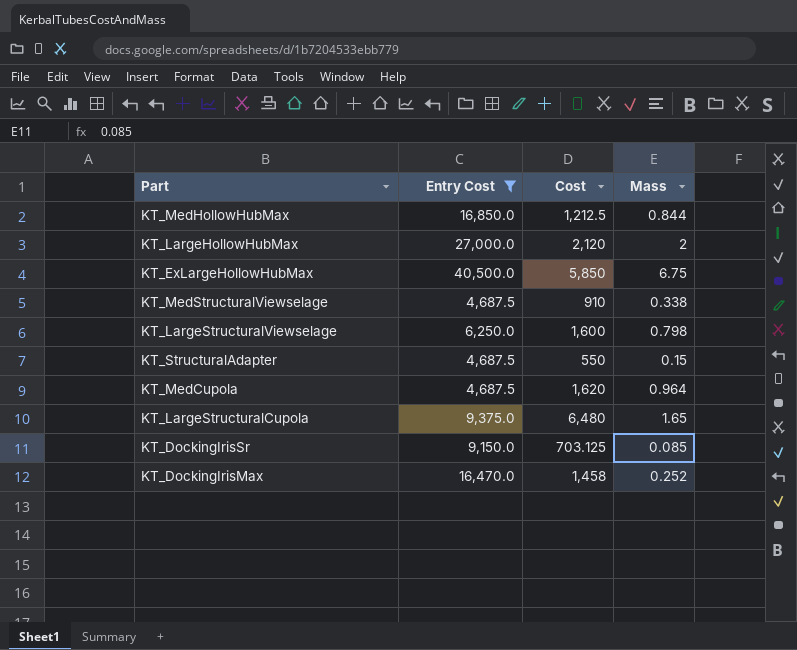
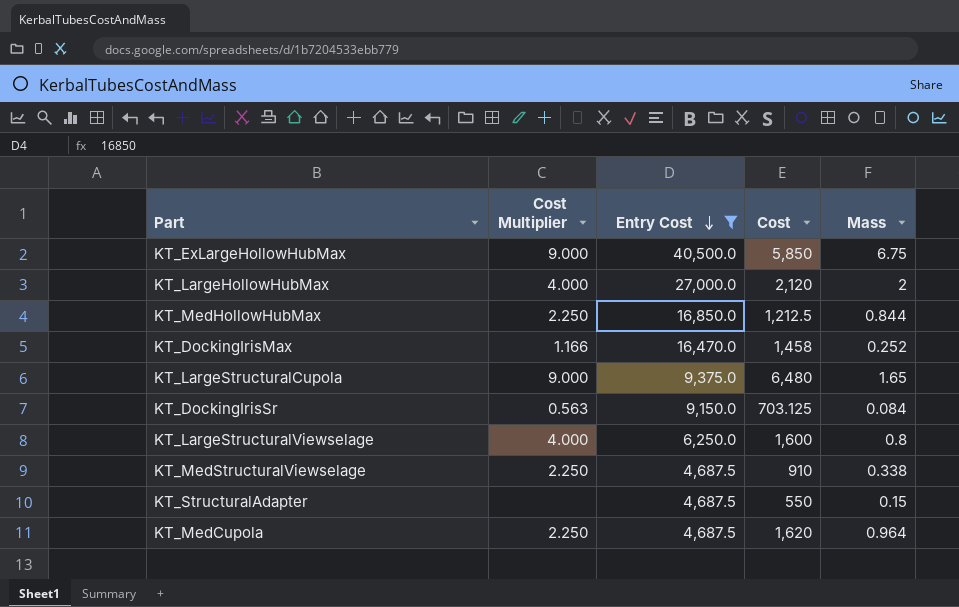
row order: none -> Entry Cost descending
column Cost Multiplier | position: none -> 2
KT_DockingIrisSr | Mass: 0.085 -> 0.084
KT_LargeStructuralViewselage | Mass: 0.798 -> 0.8

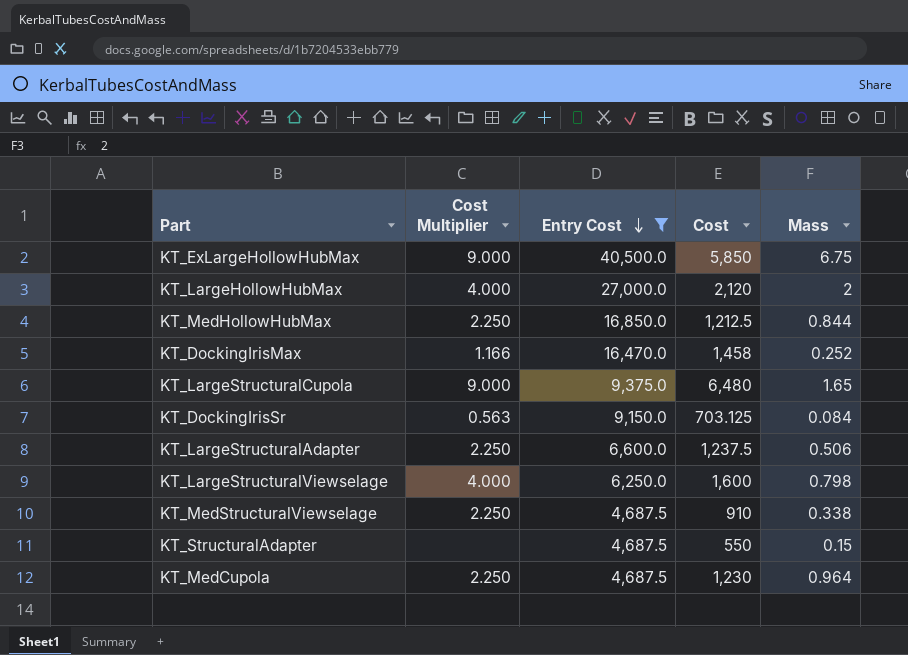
row KT_LargeStructuralAdapter: none -> 2.250 | 6,600.0 | 1,237.5 | 0.506
KT_LargeStructuralViewselage | Mass: 0.8 -> 0.798
KT_MedCupola | Cost: 1,620 -> 1,230

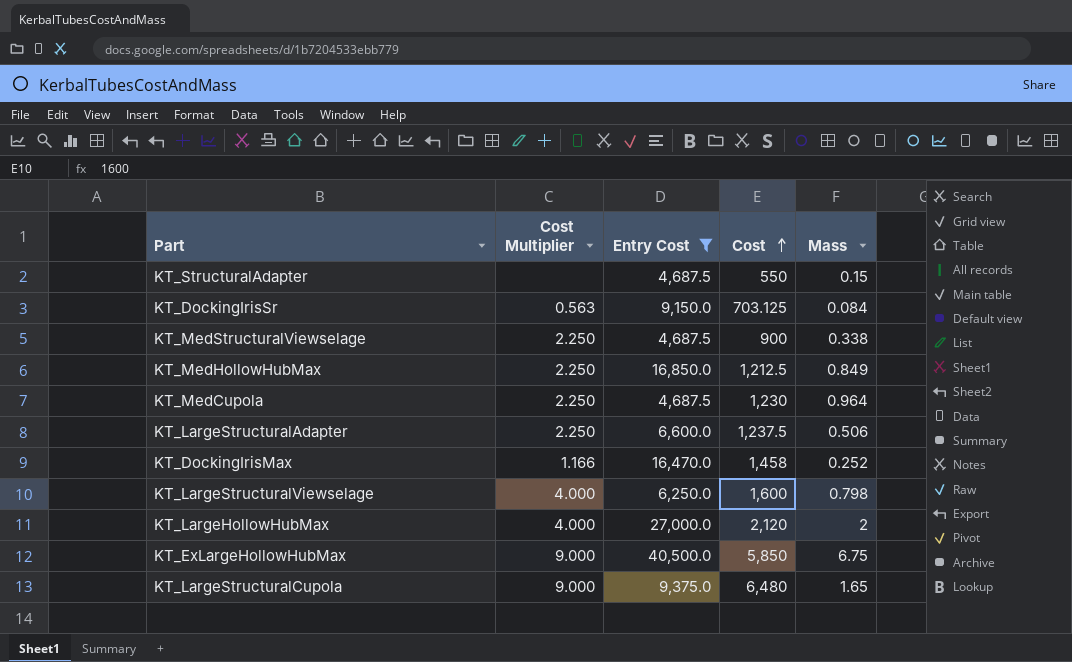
row order: Entry Cost descending -> Cost ascending
KT_MedStructuralViewselage | Cost: 910 -> 900
KT_MedHollowHubMax | Mass: 0.844 -> 0.849

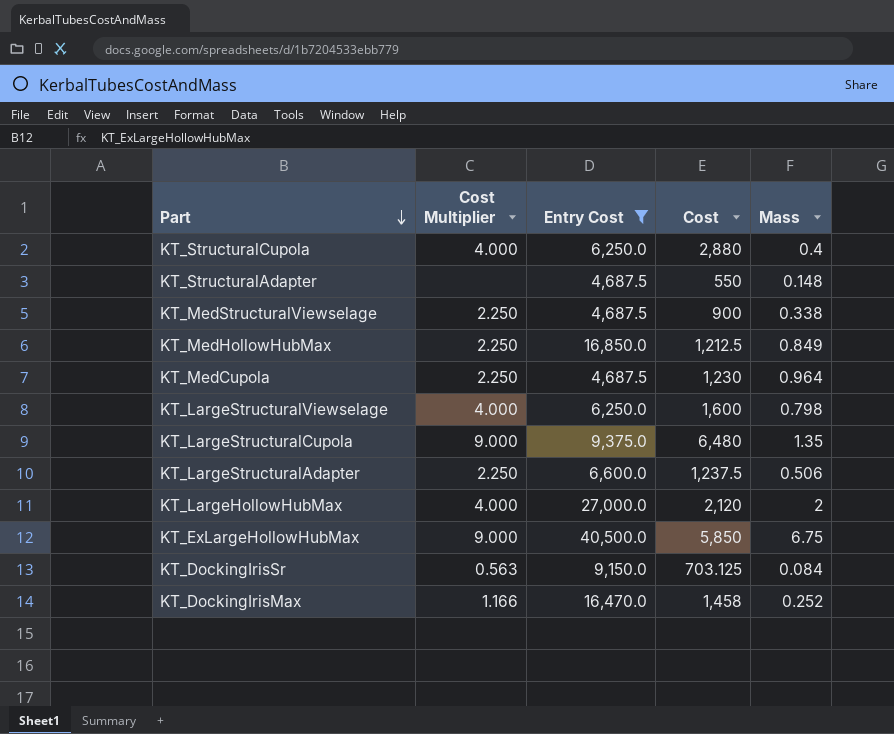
row order: Cost ascending -> Part descending
row KT_StructuralCupola: none -> 4.000 | 6,250.0 | 2,880 | 0.4
KT_StructuralAdapter | Mass: 0.15 -> 0.148
KT_LargeStructuralCupola | Mass: 1.65 -> 1.35

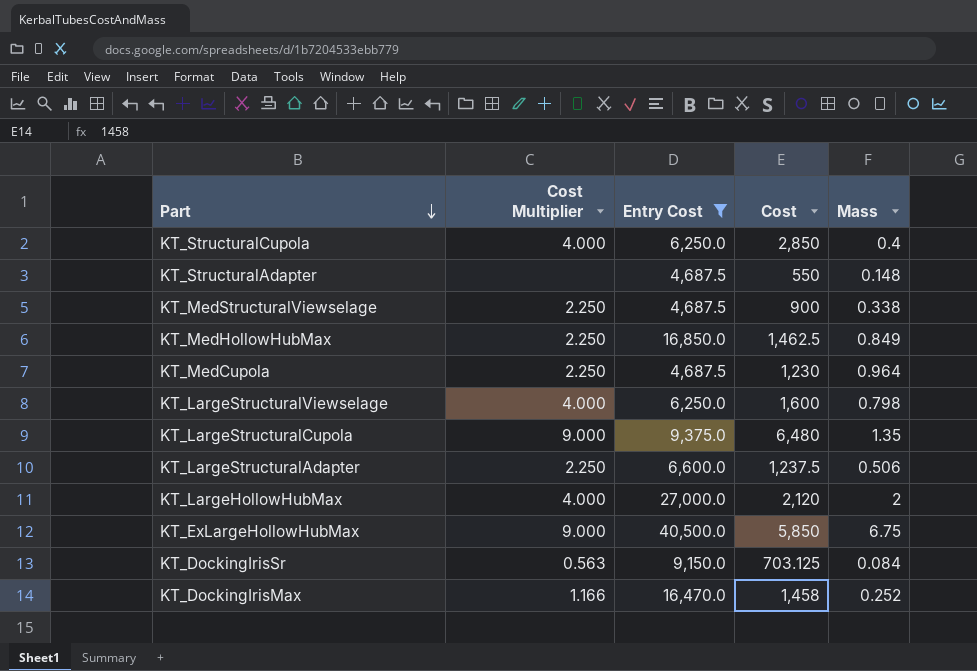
KT_StructuralCupola | Cost: 2,880 -> 2,850
KT_MedHollowHubMax | Cost: 1,212.5 -> 1,462.5

